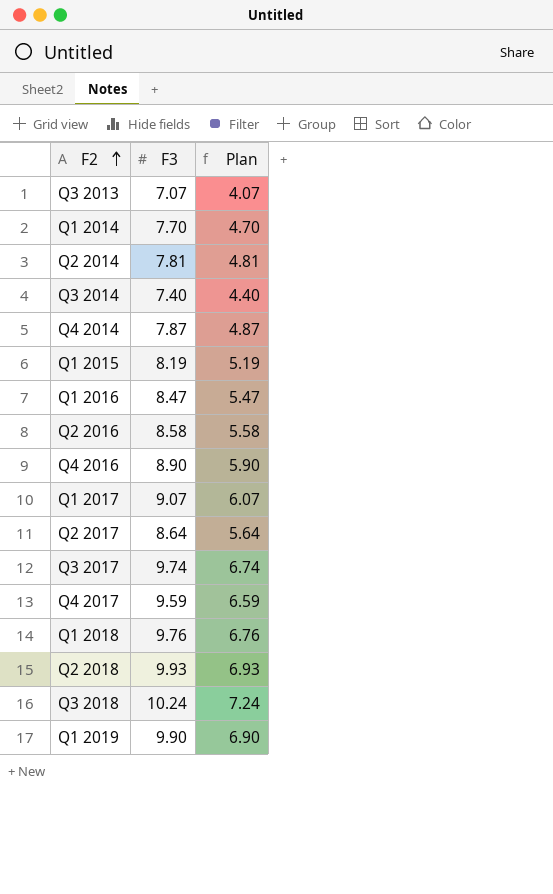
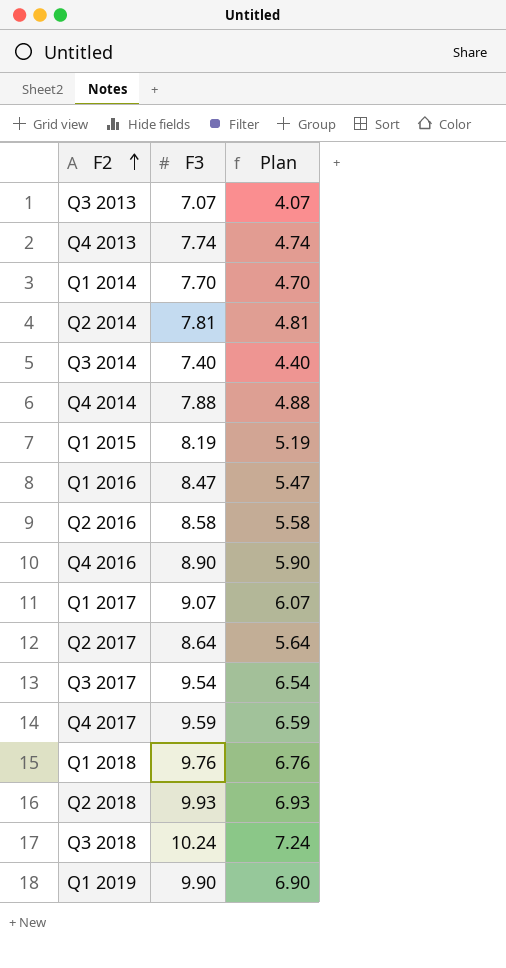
row Q4 2013: none -> 7.74 | 4.74
Q4 2014 | F3: 7.87 -> 7.88
Q4 2014 | Plan: 4.87 -> 4.88
Q3 2017 | F3: 9.74 -> 9.54
Q3 2017 | Plan: 6.74 -> 6.54

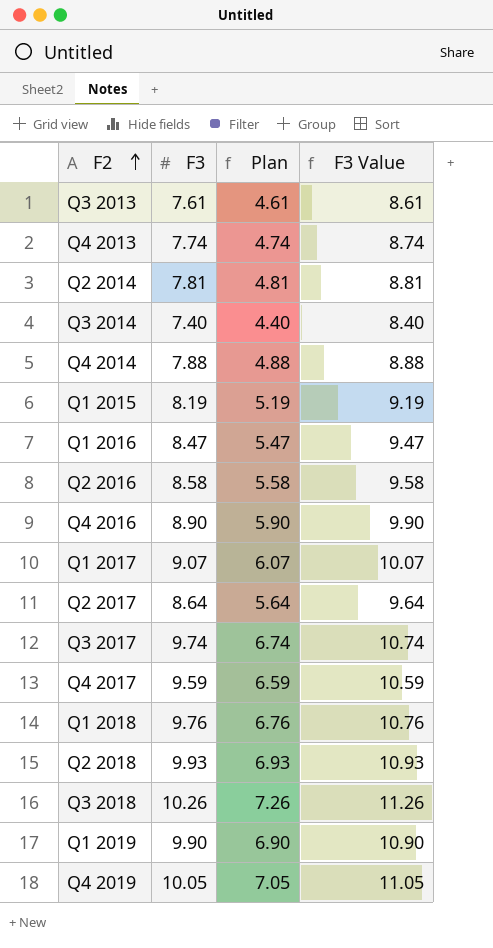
column F3 Value | formula: none -> [F3] + 1
row Q1 2014: 7.70 | 4.70 -> none
Q3 2013 | F3: 7.07 -> 7.61
Q3 2013 | Plan: 4.07 -> 4.61
Q3 2017 | F3: 9.54 -> 9.74
Q3 2017 | Plan: 6.54 -> 6.74
Q3 2018 | F3: 10.24 -> 10.26
Q3 2018 | Plan: 7.24 -> 7.26
row Q4 2019: none -> 10.05 | 7.05 | 11.05

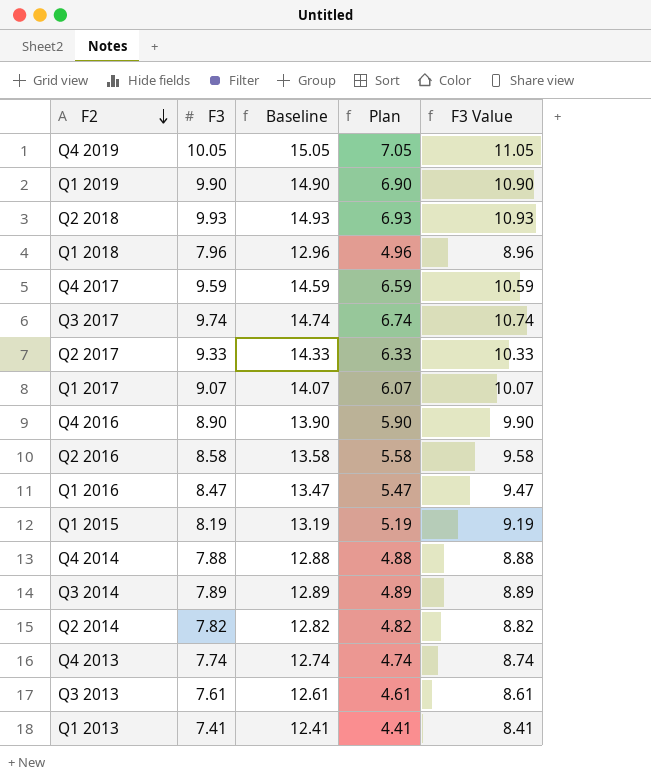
row order: F2 ascending -> F2 descending
column Baseline | formula: none -> [F3] + 5
row Q3 2018: 10.26 | 7.26 | 11.26 -> none
Q1 2018 | F3: 9.76 -> 7.96
Q1 2018 | Plan: 6.76 -> 4.96
Q1 2018 | F3 Value: 10.76 -> 8.96
Q2 2017 | F3: 8.64 -> 9.33
Q2 2017 | Plan: 5.64 -> 6.33
Q2 2017 | F3 Value: 9.64 -> 10.33
Q3 2014 | F3: 7.40 -> 7.89
Q3 2014 | Plan: 4.40 -> 4.89
Q3 2014 | F3 Value: 8.40 -> 8.89
Q2 2014 | F3: 7.81 -> 7.82
Q2 2014 | Plan: 4.81 -> 4.82
Q2 2014 | F3 Value: 8.81 -> 8.82
row Q1 2013: none -> 7.41 | 12.41 | 4.41 | 8.41

